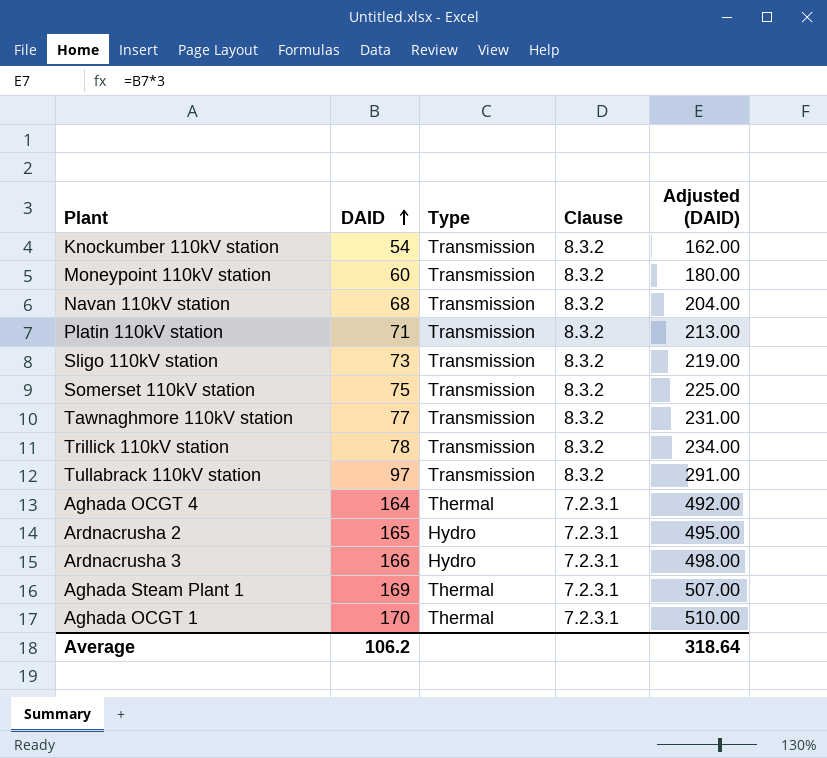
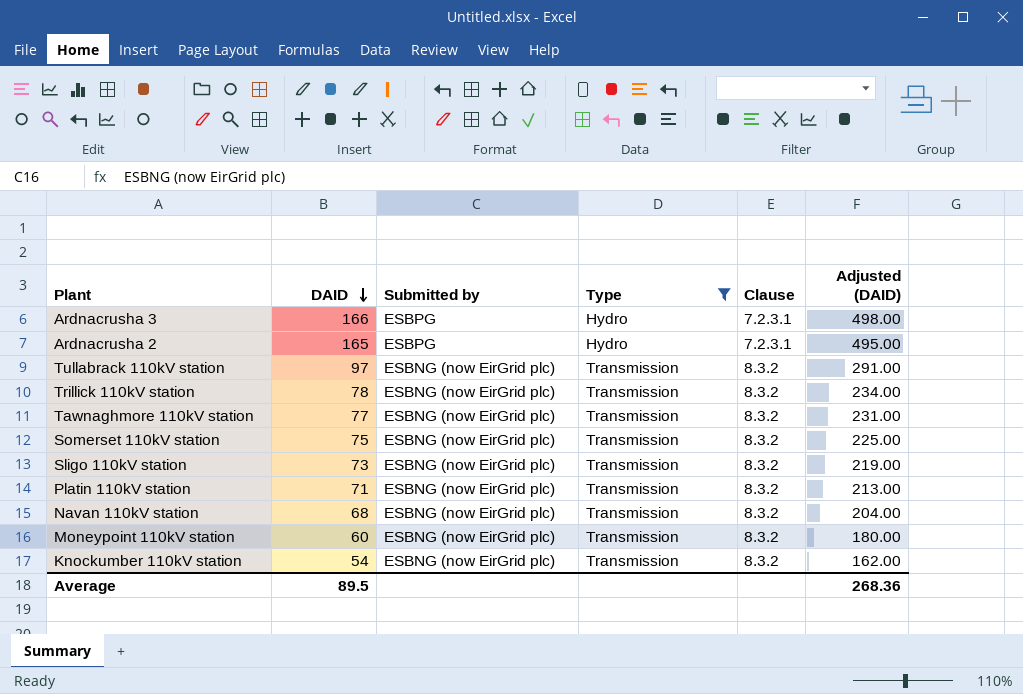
filter: none -> Type != Thermal
row order: DAID ascending -> DAID descending
column Submitted by | position: none -> 3
Average | DAID: 106.2 -> 89.5
Average | Adjusted (DAID): 318.64 -> 268.36

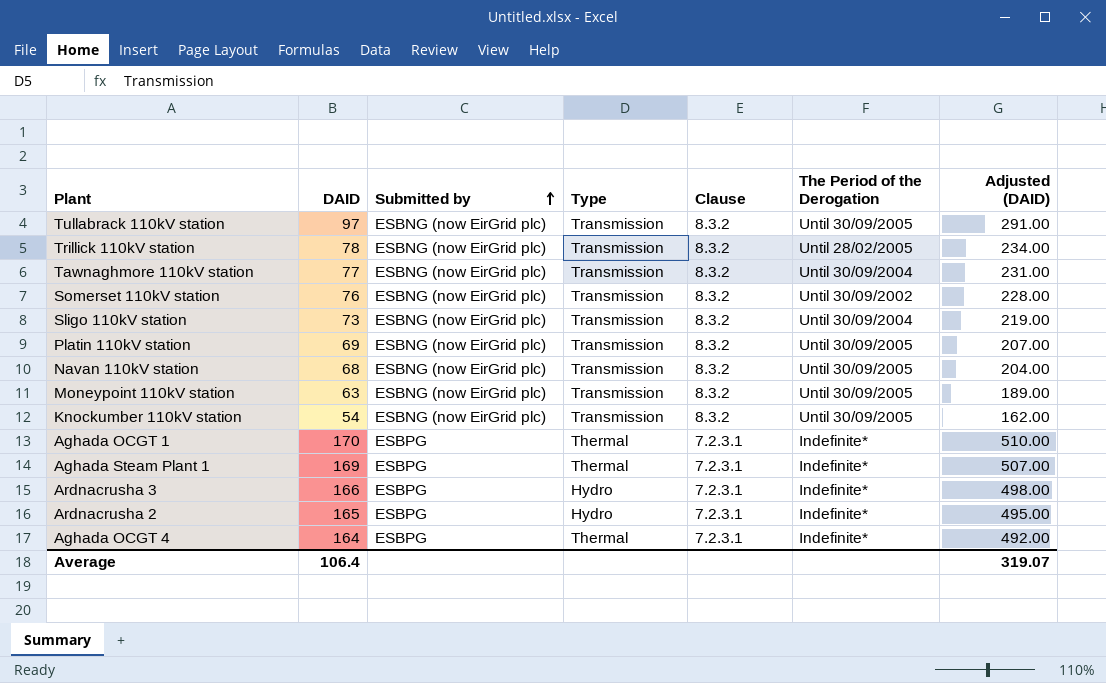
filter: Type != Thermal -> none
row order: DAID descending -> Submitted by ascending
column The Period of the Derogation | position: none -> 6
Somerset 110kV station | DAID: 75 -> 76
Somerset 110kV station | Adjusted (DAID): 225.00 -> 228.00
Platin 110kV station | DAID: 71 -> 69
Platin 110kV station | Adjusted (DAID): 213.00 -> 207.00
Moneypoint 110kV station | DAID: 60 -> 63
Moneypoint 110kV station | Adjusted (DAID): 180.00 -> 189.00
Average | DAID: 89.5 -> 106.4
Average | Adjusted (DAID): 268.36 -> 319.07

